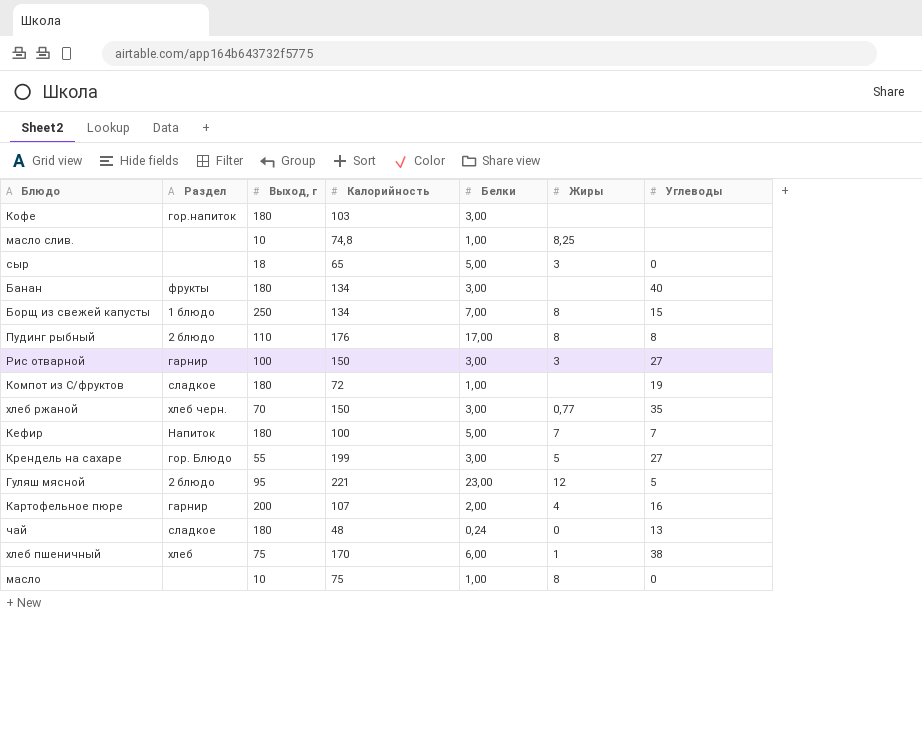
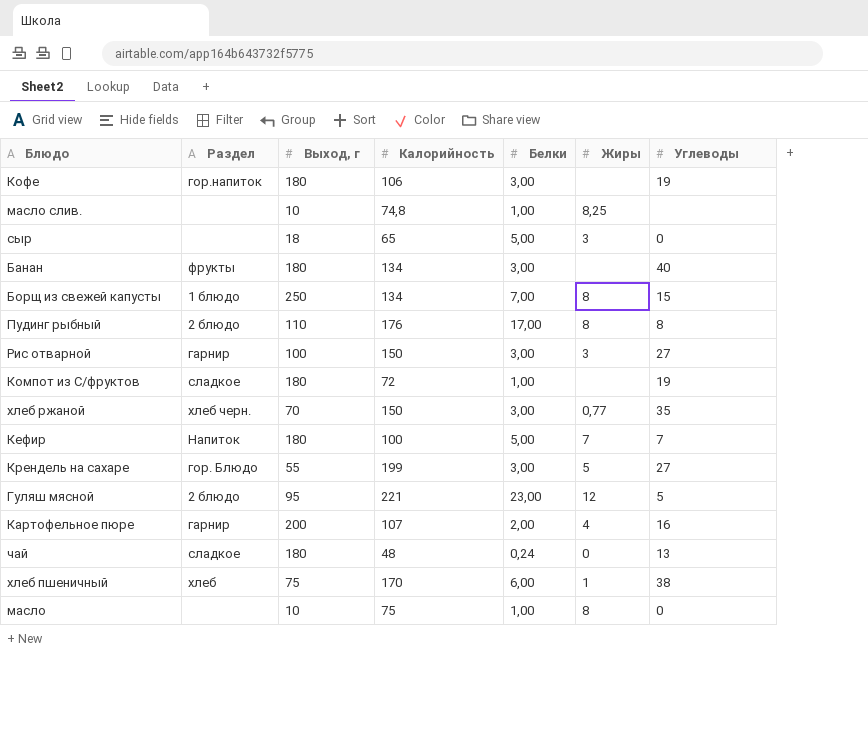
Кофе | Калорийность: 103 -> 106
Кофе | Углеводы: none -> 19

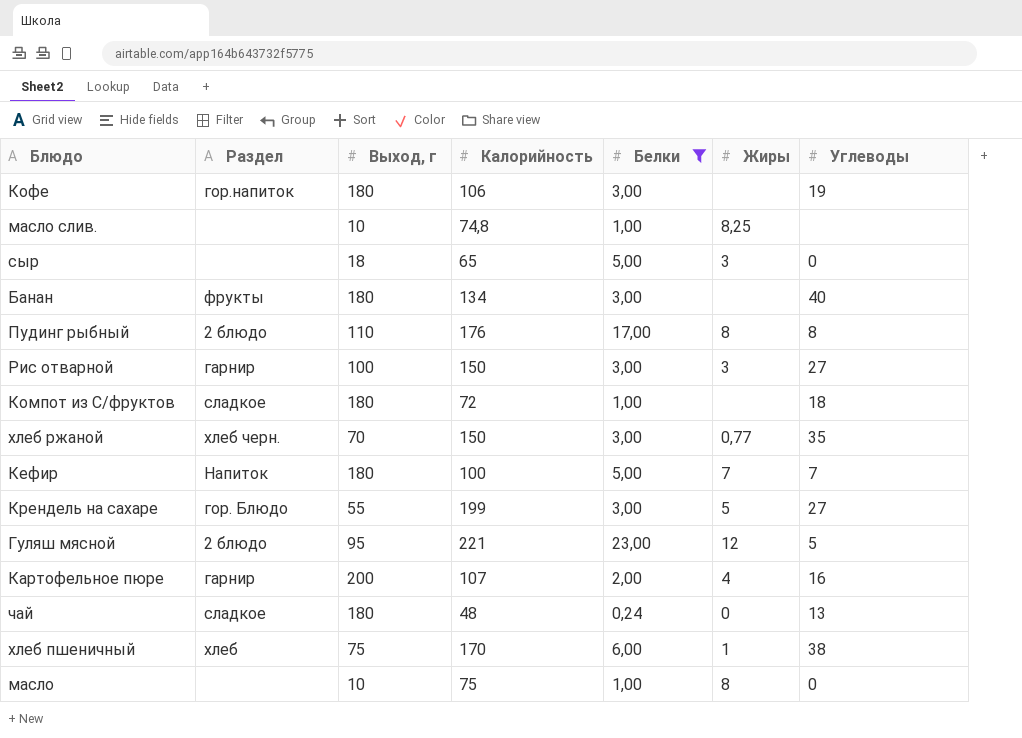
filter: none -> Белки != 7,00
Компот из С/фруктов | Углеводы: 19 -> 18

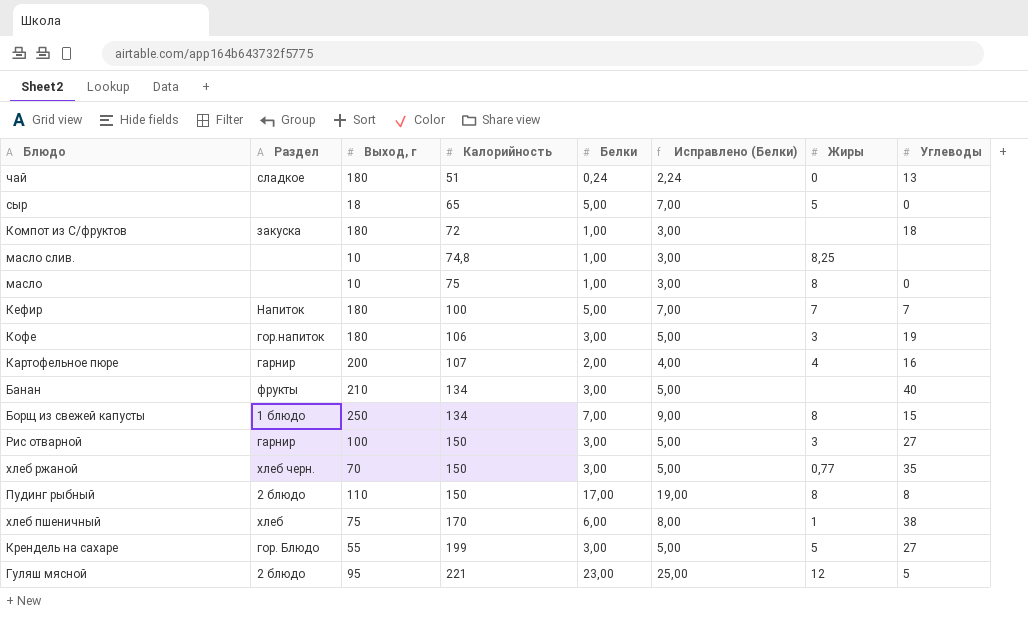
filter: Белки != 7,00 -> none
row order: none -> Калорийность ascending
column Исправлено (Белки) | formula: none -> [Белки] + 2
чай | Калорийность: 48 -> 51
сыр | Жиры: 3 -> 5
Компот из С/фруктов | Раздел: сладкое -> закуска
Кофе | Жиры: none -> 3
Банан | Выход, г: 180 -> 210
Пудинг рыбный | Калорийность: 176 -> 150

